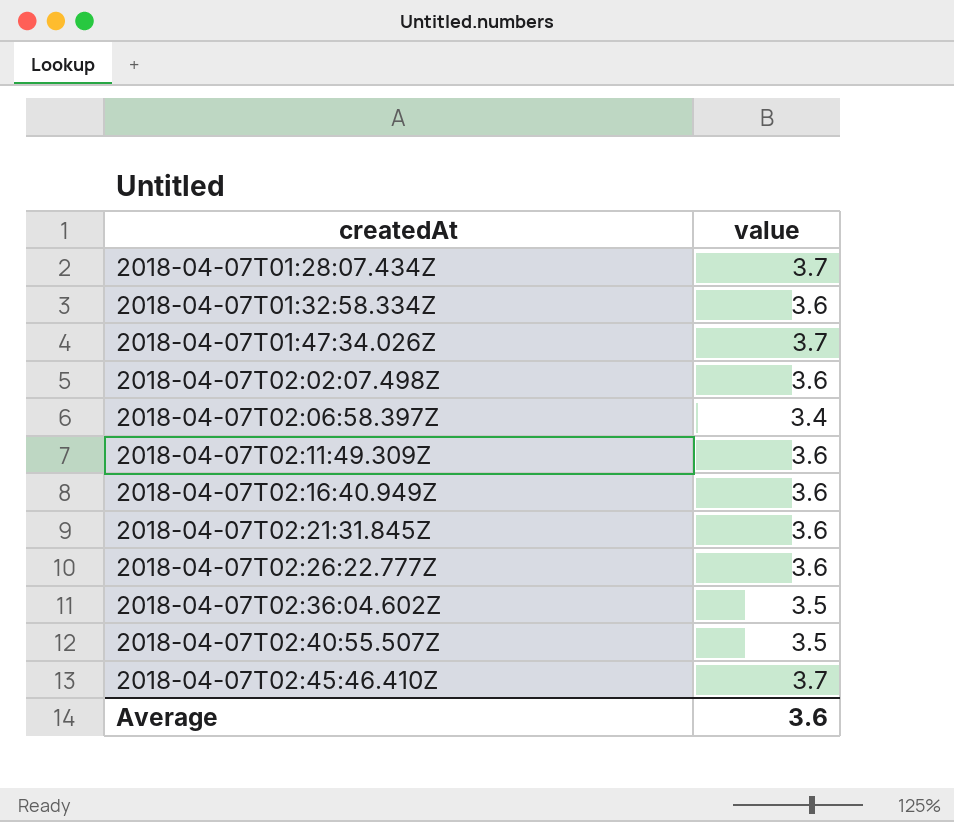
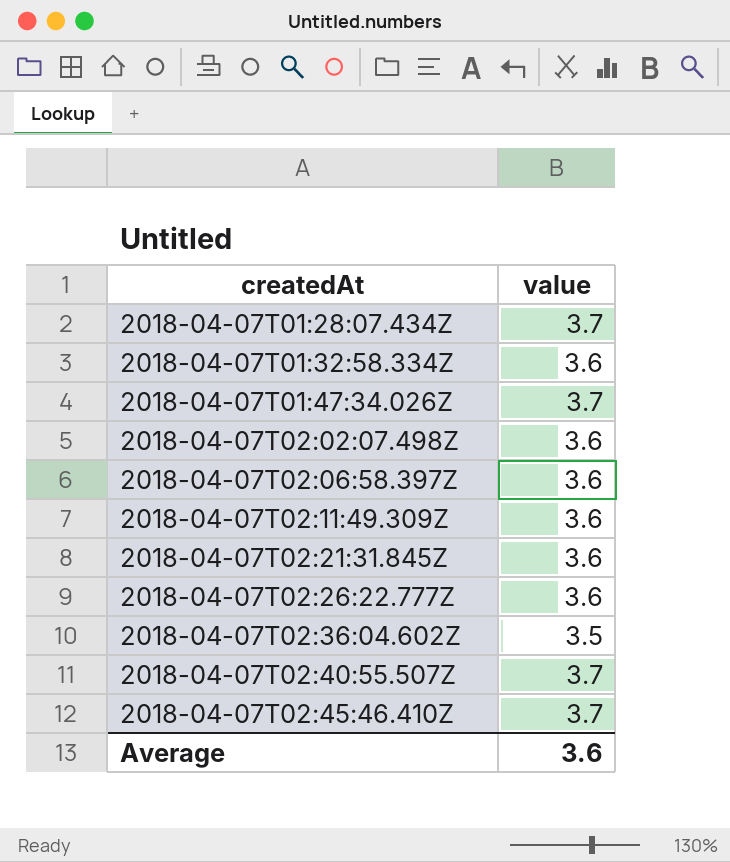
row 2018-04-07T02:16:40.949Z: 3.6 -> none
2018-04-07T02:06:58.397Z | value: 3.4 -> 3.6
2018-04-07T02:40:55.507Z | value: 3.5 -> 3.7

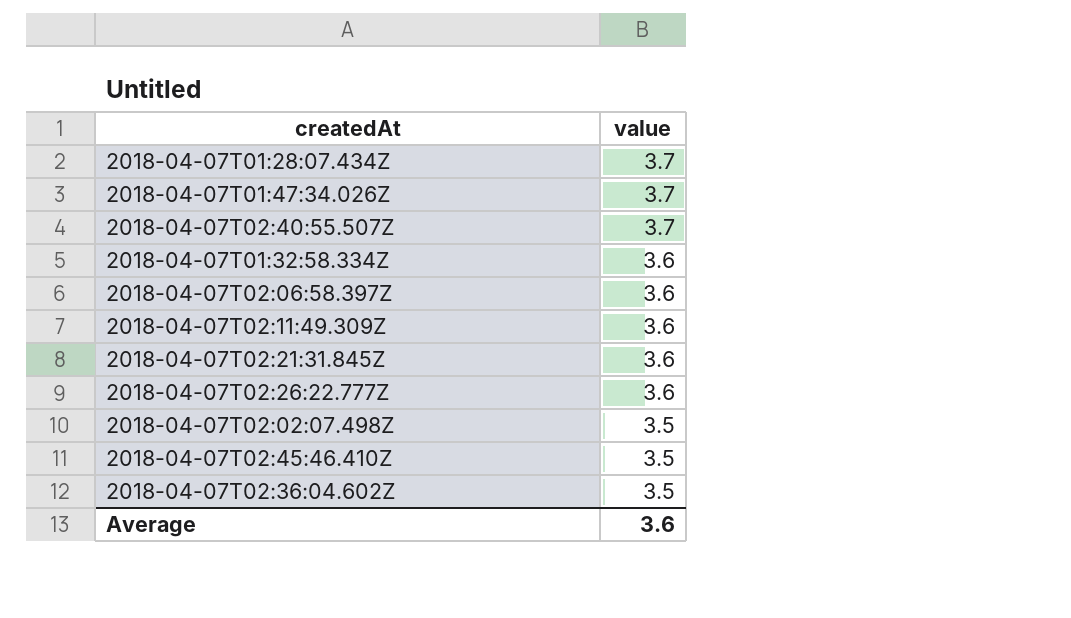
row order: createdAt ascending -> value descending
2018-04-07T02:02:07.498Z | value: 3.6 -> 3.5
2018-04-07T02:45:46.410Z | value: 3.7 -> 3.5

